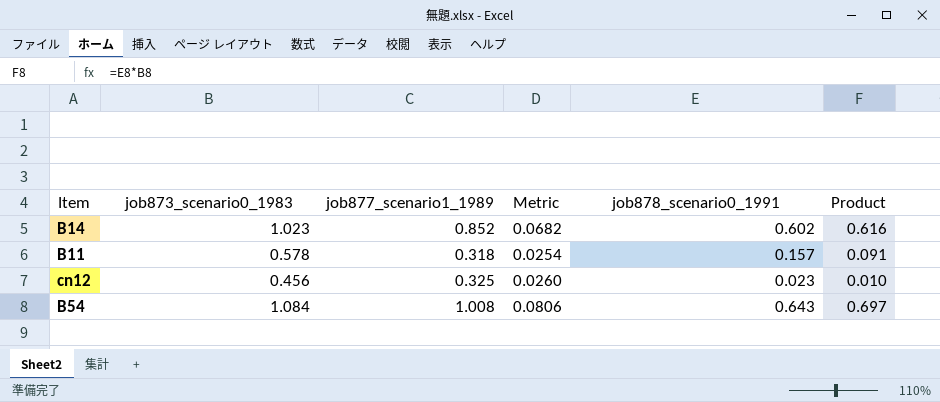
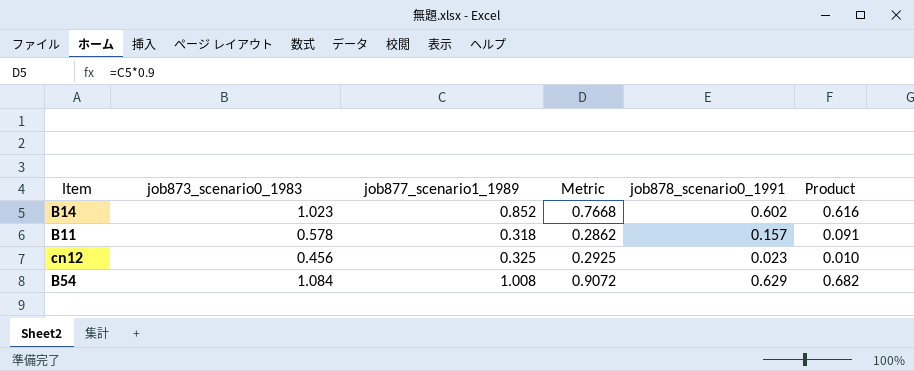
column Metric | formula: [job877_scenario1_1989] * 0.08 -> [job877_scenario1_1989] * 0.9
B54 | job878_scenario0_1991: 0.643 -> 0.629
B54 | Product: 0.697 -> 0.682

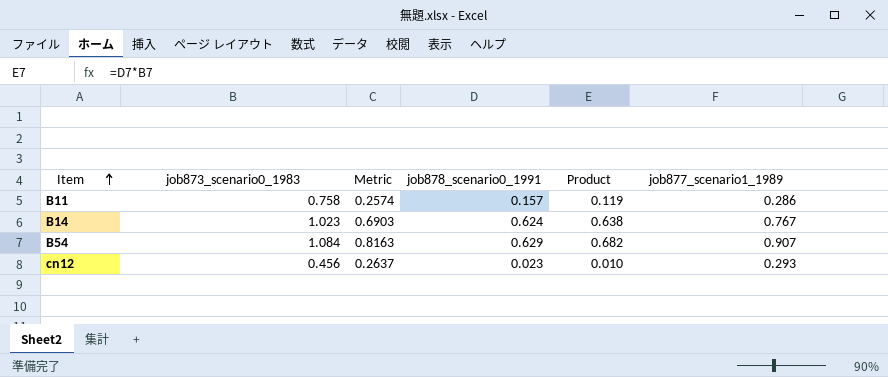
row order: none -> Item ascending
column job877_scenario1_1989 | position: 3 -> 6
B11 | job873_scenario0_1983: 0.578 -> 0.758
B11 | Metric: 0.2862 -> 0.2574
B11 | Product: 0.091 -> 0.119
B11 | job877_scenario1_1989: 0.318 -> 0.286
B14 | Metric: 0.7668 -> 0.6903
B14 | job878_scenario0_1991: 0.602 -> 0.624
B14 | Product: 0.616 -> 0.638
B14 | job877_scenario1_1989: 0.852 -> 0.767
B54 | Metric: 0.9072 -> 0.8163
B54 | job877_scenario1_1989: 1.008 -> 0.907
cn12 | Metric: 0.2925 -> 0.2637
cn12 | job877_scenario1_1989: 0.325 -> 0.293

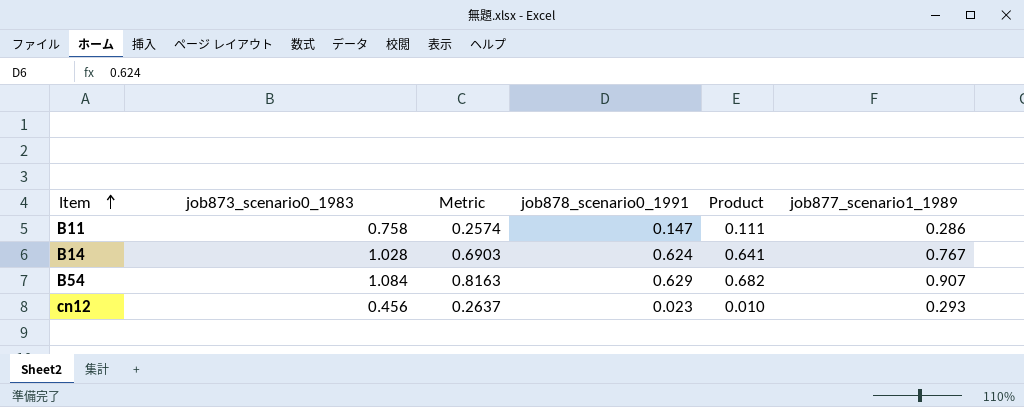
B11 | job878_scenario0_1991: 0.157 -> 0.147
B11 | Product: 0.119 -> 0.111
B14 | job873_scenario0_1983: 1.023 -> 1.028
B14 | Product: 0.638 -> 0.641

